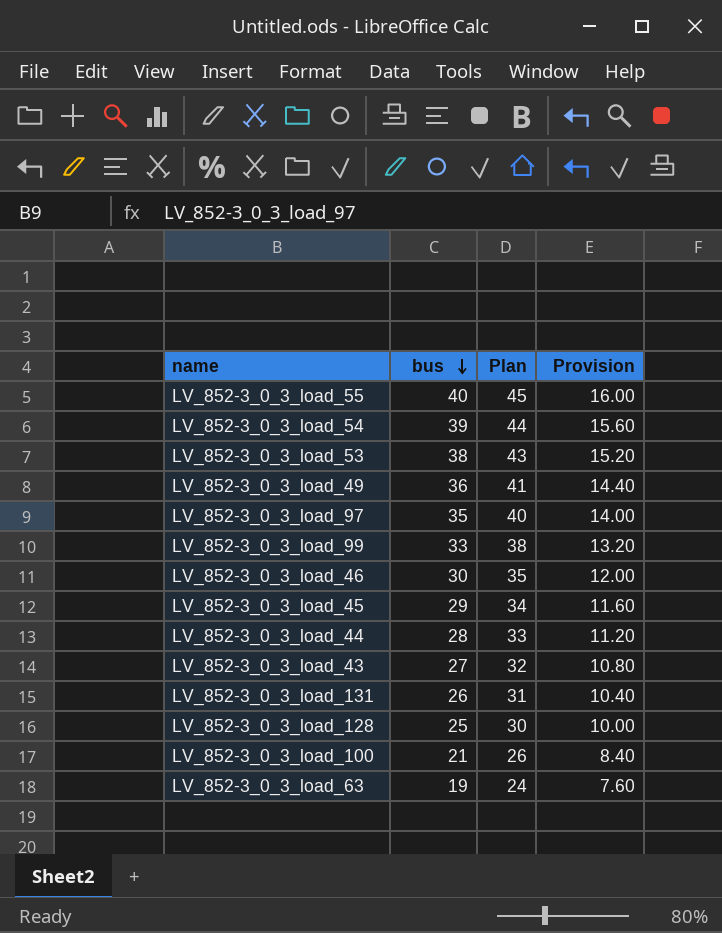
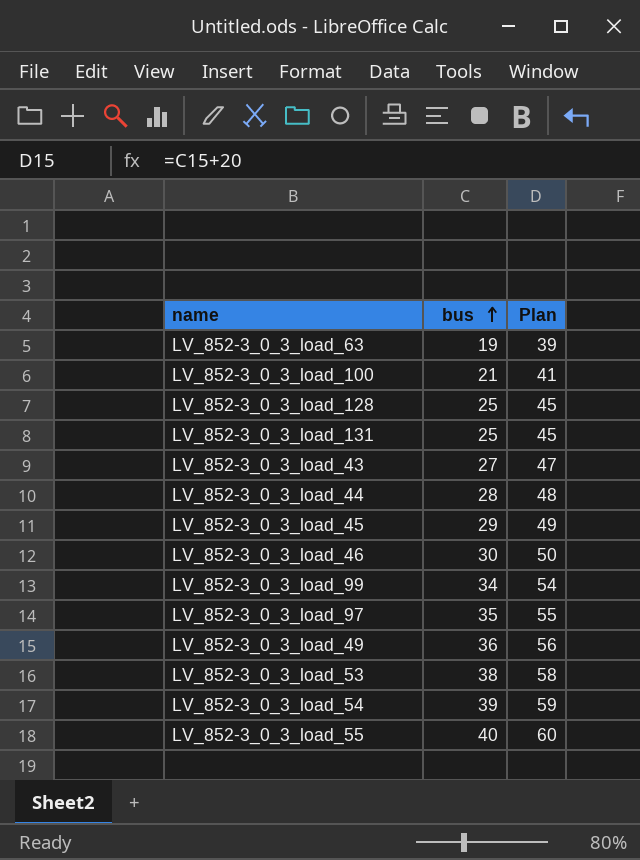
row order: bus descending -> bus ascending
column Provision | formula: [bus] * 0.4 -> none
column Plan | formula: [bus] + 5 -> [bus] + 20
LV_852-3_0_3_load_131 | bus: 26 -> 25
LV_852-3_0_3_load_99 | bus: 33 -> 34

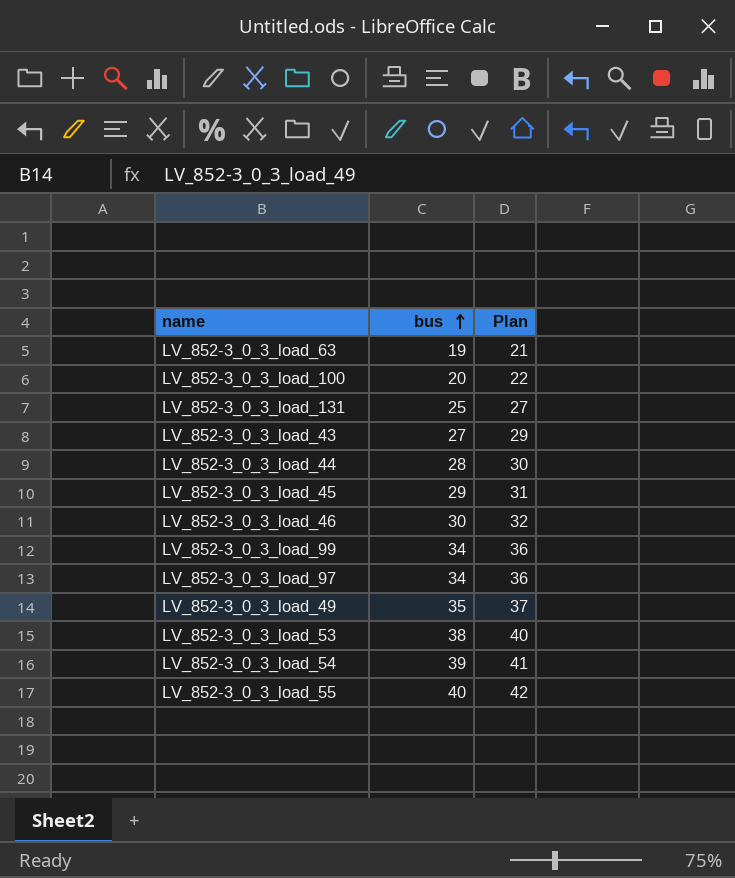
column Plan | formula: [bus] + 20 -> [bus] + 2
row LV_852-3_0_3_load_128: 25 | 45 -> none
LV_852-3_0_3_load_100 | bus: 21 -> 20
LV_852-3_0_3_load_97 | bus: 35 -> 34
LV_852-3_0_3_load_49 | bus: 36 -> 35

